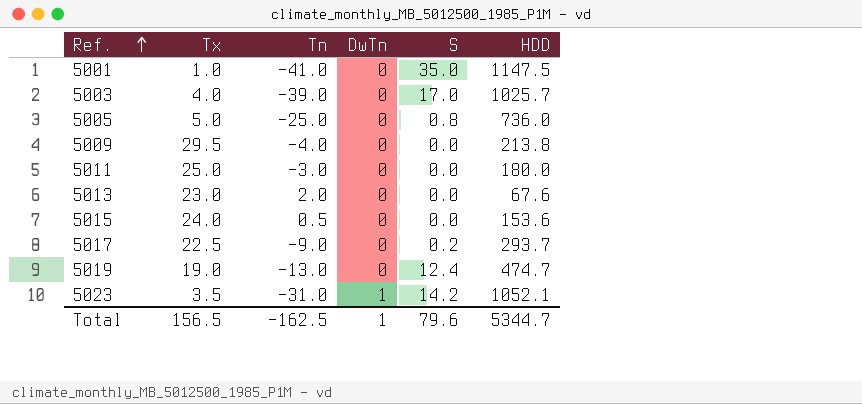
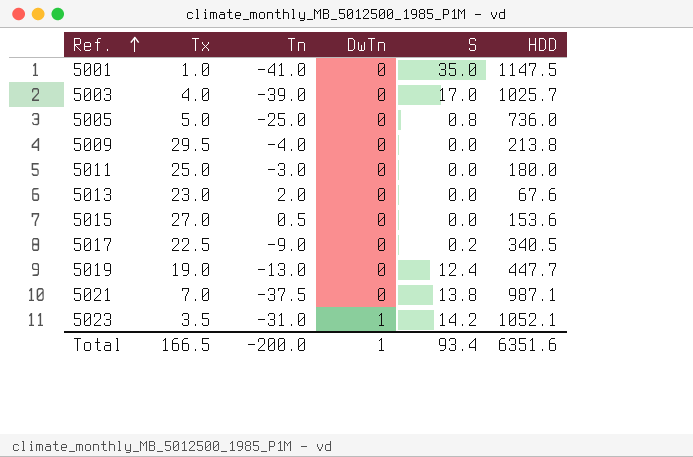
5015 | Tx: 24.0 -> 27.0
5017 | HDD: 293.7 -> 340.5
5019 | HDD: 474.7 -> 447.7
row 5021: none -> 7.0 | -37.5 | 0 | 13.8 | 987.1
Total | Tx: 156.5 -> 166.5
Total | Tn: -162.5 -> -200.0
Total | S: 79.6 -> 93.4
Total | HDD: 5344.7 -> 6351.6

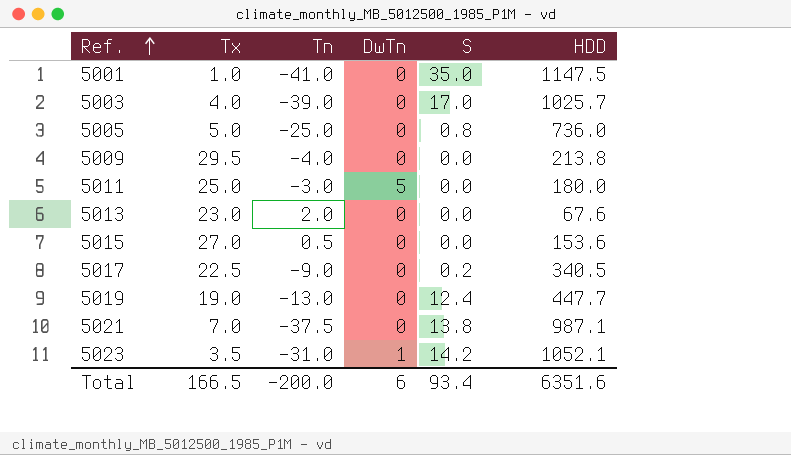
5011 | DwTn: 0 -> 5
Total | DwTn: 1 -> 6

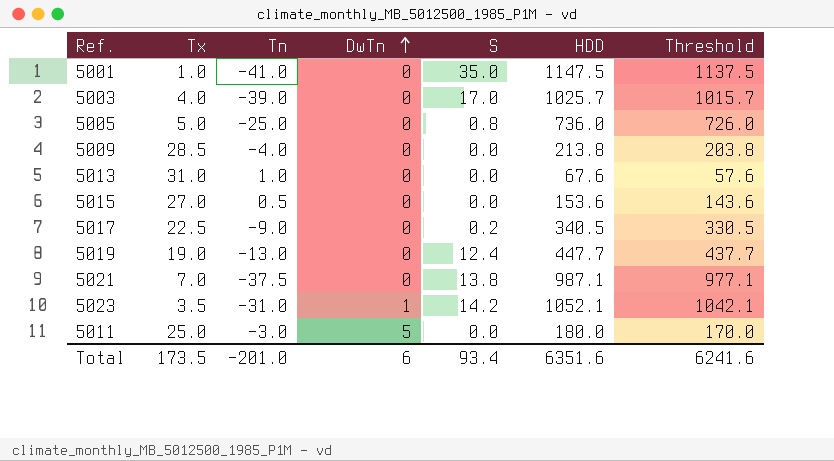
row order: Ref. ascending -> DwTn ascending
column Threshold | formula: none -> [HDD] - 10
5009 | Tx: 29.5 -> 28.5
5013 | Tx: 23.0 -> 31.0
5013 | Tn: 2.0 -> 1.0
Total | Tx: 166.5 -> 173.5
Total | Tn: -200.0 -> -201.0

